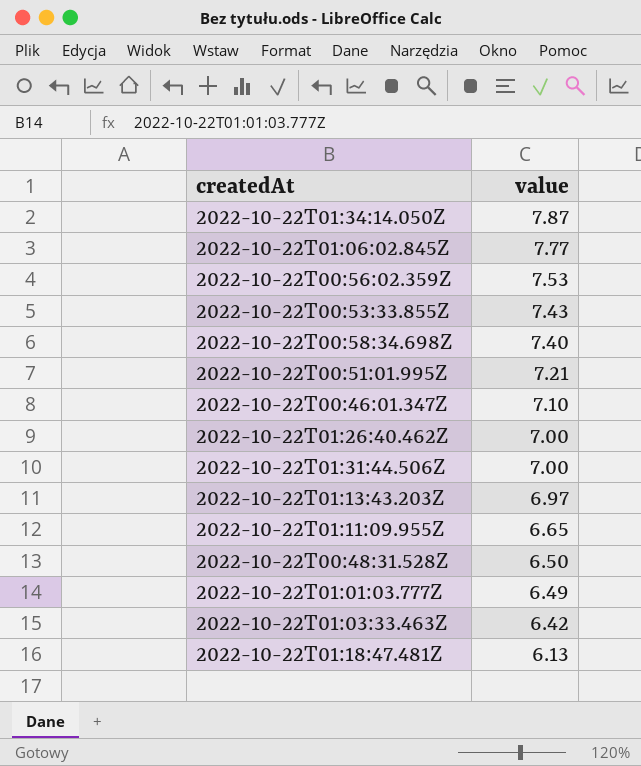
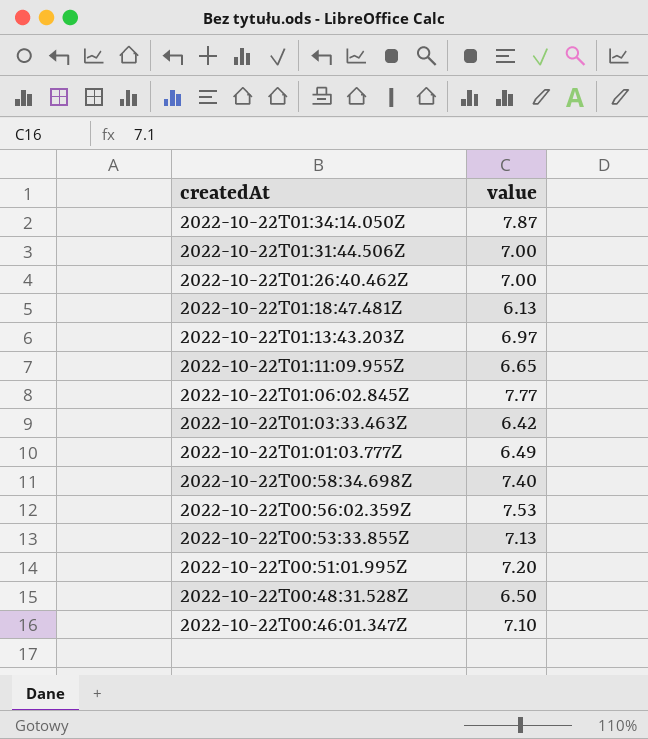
row order: value descending -> createdAt descending
2022-10-22T00:53:33.855Z | value: 7.43 -> 7.13
2022-10-22T00:51:01.995Z | value: 7.21 -> 7.20

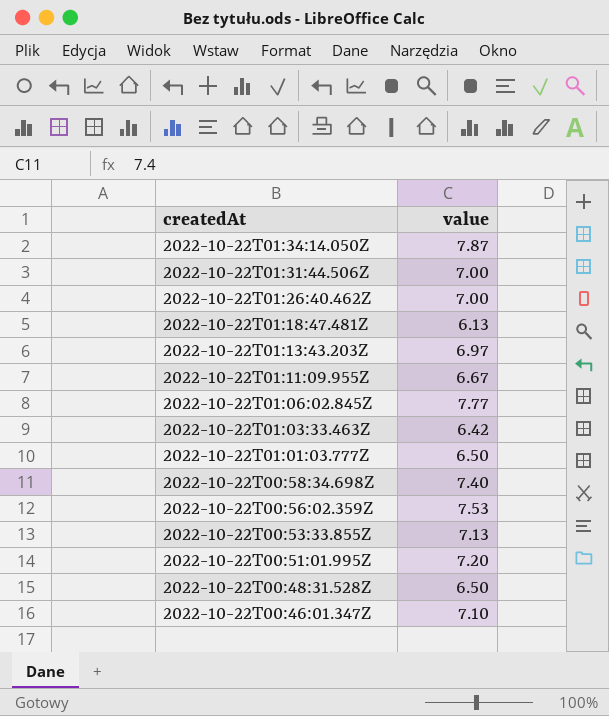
2022-10-22T01:11:09.955Z | value: 6.65 -> 6.67
2022-10-22T01:01:03.777Z | value: 6.49 -> 6.50

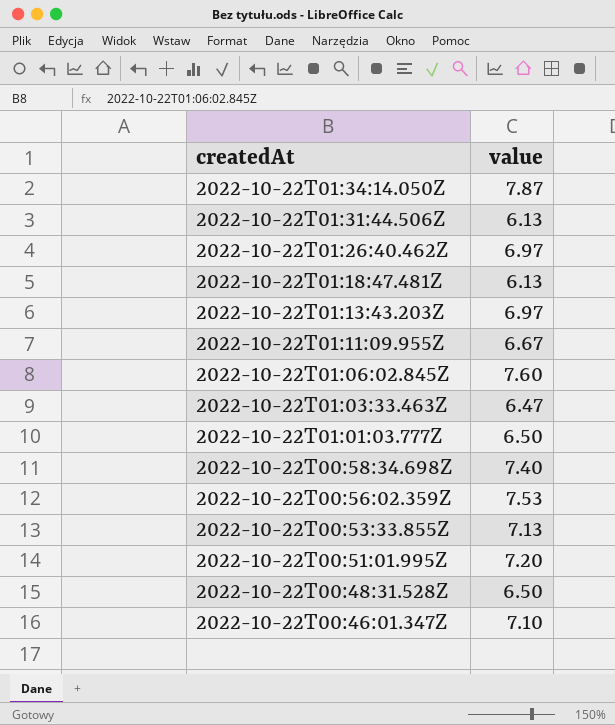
2022-10-22T01:31:44.506Z | value: 7.00 -> 6.13
2022-10-22T01:26:40.462Z | value: 7.00 -> 6.97
2022-10-22T01:06:02.845Z | value: 7.77 -> 7.60
2022-10-22T01:03:33.463Z | value: 6.42 -> 6.47

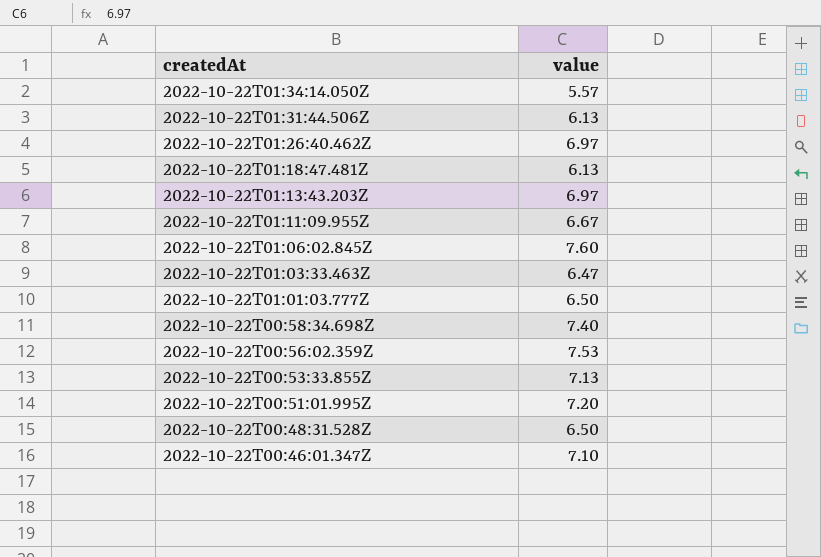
2022-10-22T01:34:14.050Z | value: 7.87 -> 5.57

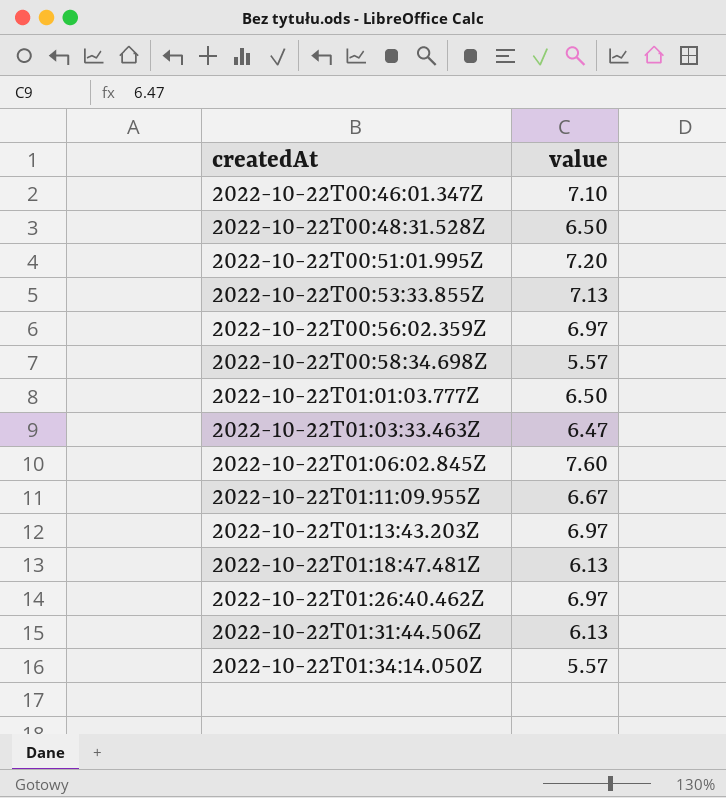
row order: createdAt descending -> createdAt ascending
2022-10-22T00:56:02.359Z | value: 7.53 -> 6.97
2022-10-22T00:58:34.698Z | value: 7.40 -> 5.57

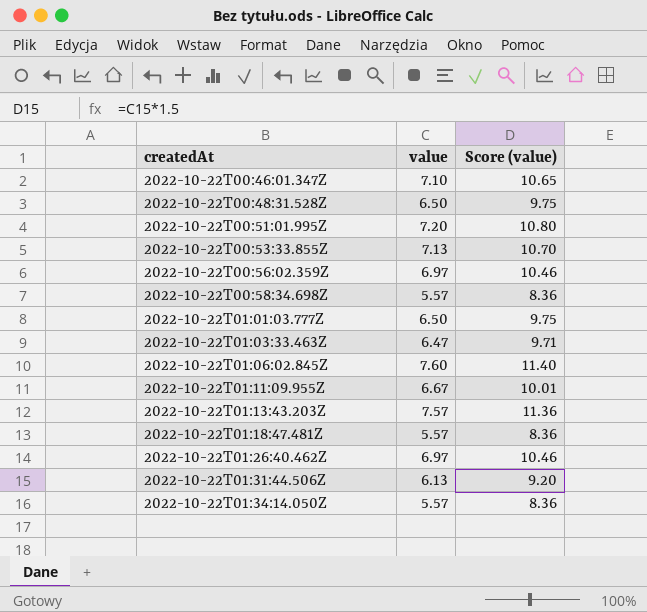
column Score (value) | formula: none -> [value] * 1.5
2022-10-22T01:13:43.203Z | value: 6.97 -> 7.57
2022-10-22T01:18:47.481Z | value: 6.13 -> 5.57

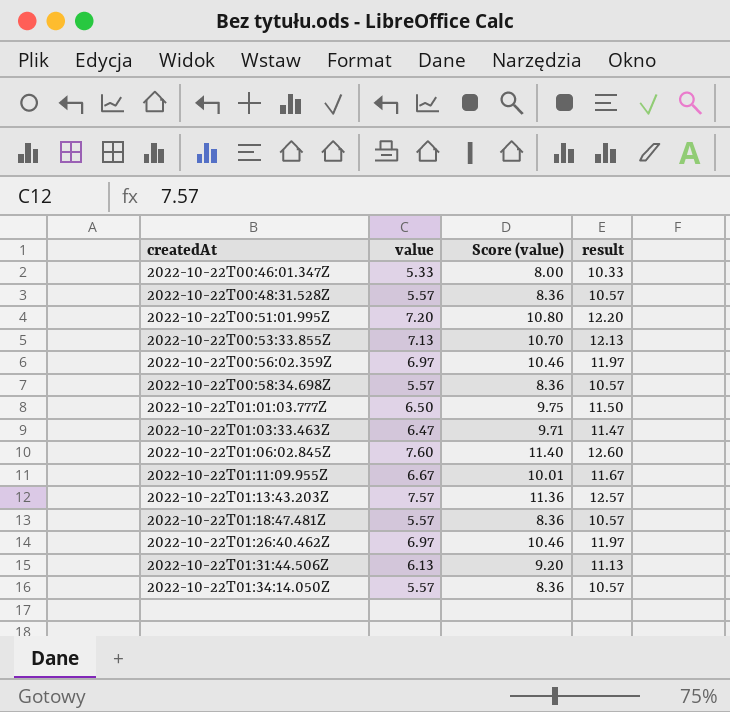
column result | formula: none -> [value] + 5
2022-10-22T00:46:01.347Z | value: 7.10 -> 5.33
2022-10-22T00:46:01.347Z | Score (value): 10.65 -> 8.00
2022-10-22T00:48:31.528Z | value: 6.50 -> 5.57
2022-10-22T00:48:31.528Z | Score (value): 9.75 -> 8.36

